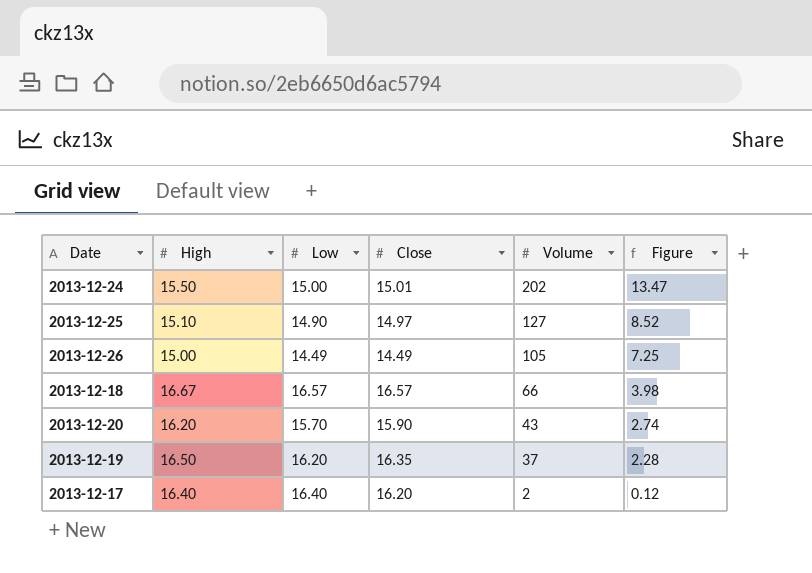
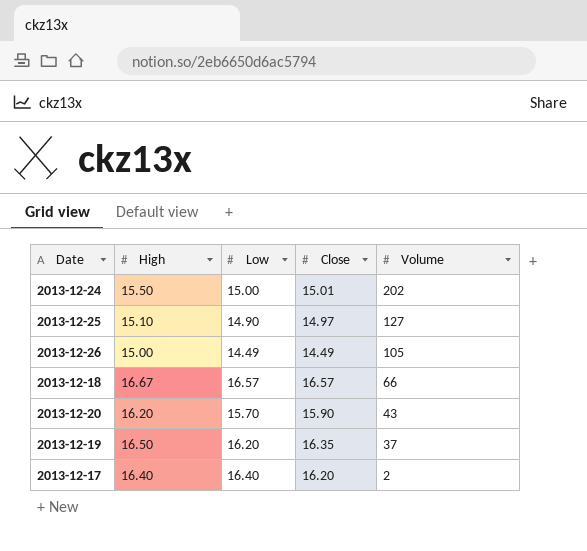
column Figure | formula: [Volume] / [Low] -> none

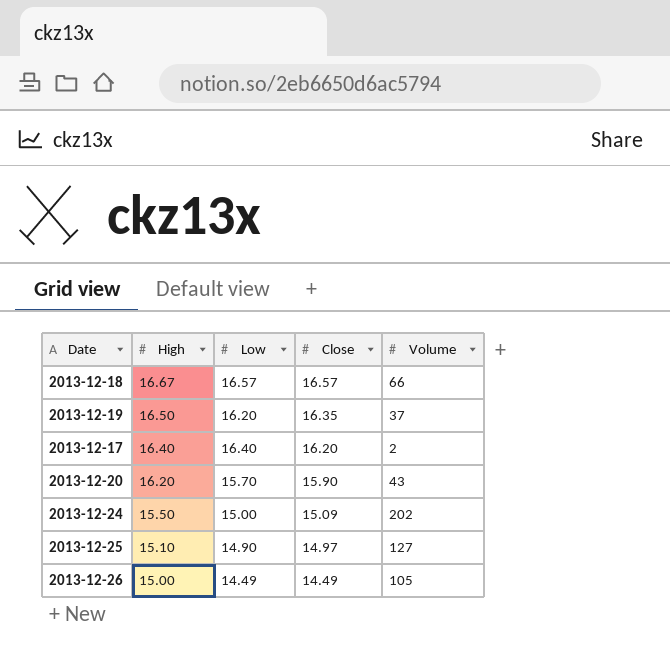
row order: Volume descending -> High descending
2013-12-24 | Close: 15.01 -> 15.09

